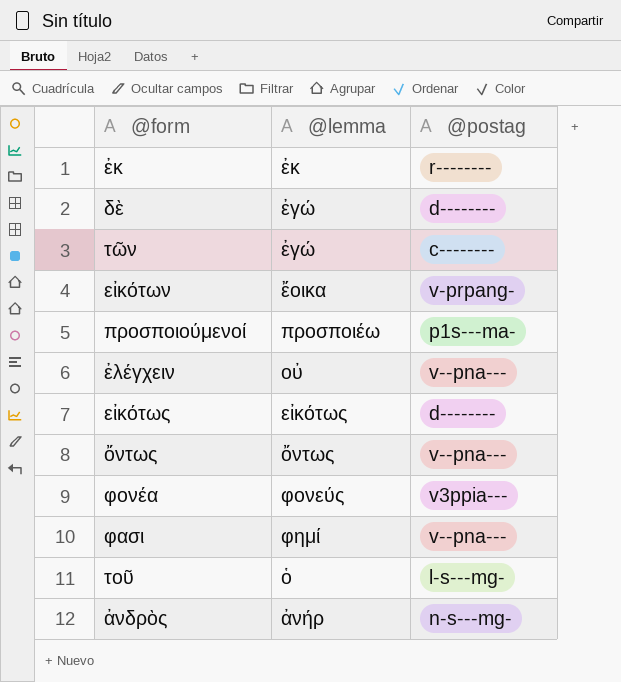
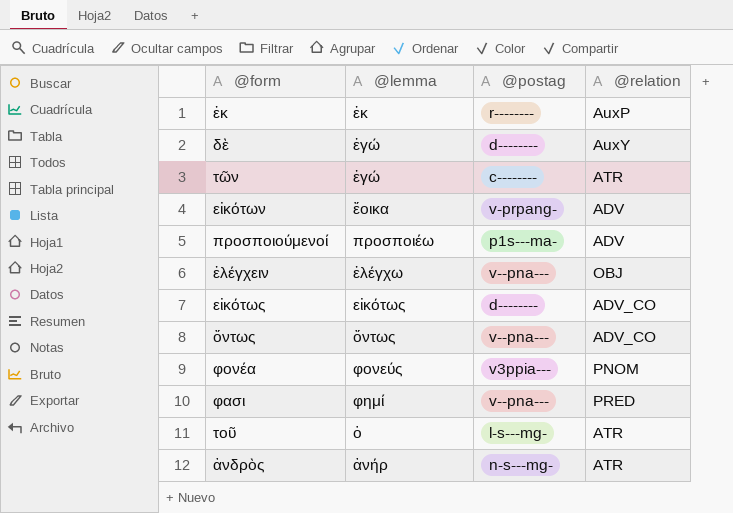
column @relation | position: none -> 4
ἐλέγχειν | @lemma: οὐ -> ἐλέγχω

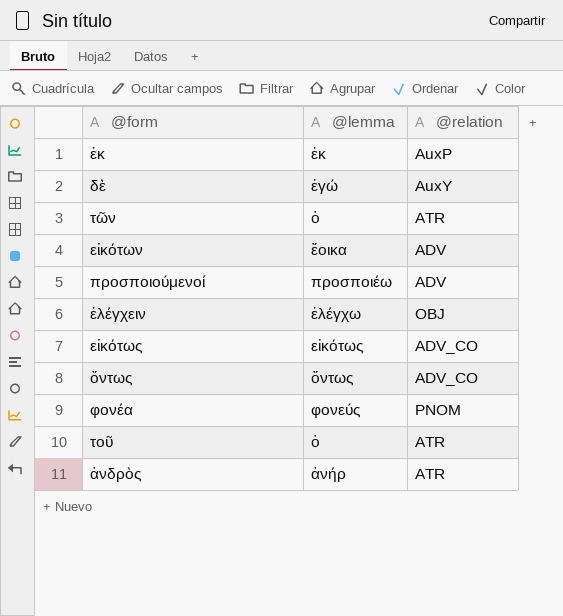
column @postag | position: 3 -> none
row φασι: φημί | v--pna--- | PRED -> none
τῶν | @lemma: ἐγώ -> ὁ

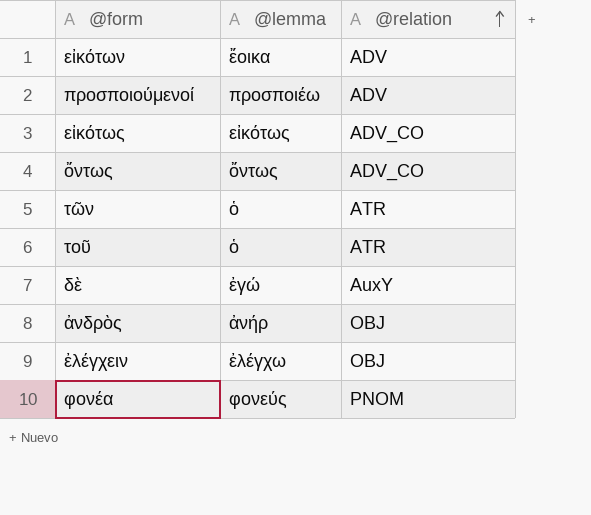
row order: none -> @relation ascending
row ἐκ: ἐκ | AuxP -> none
ἀνδρὸς | @relation: ATR -> OBJ

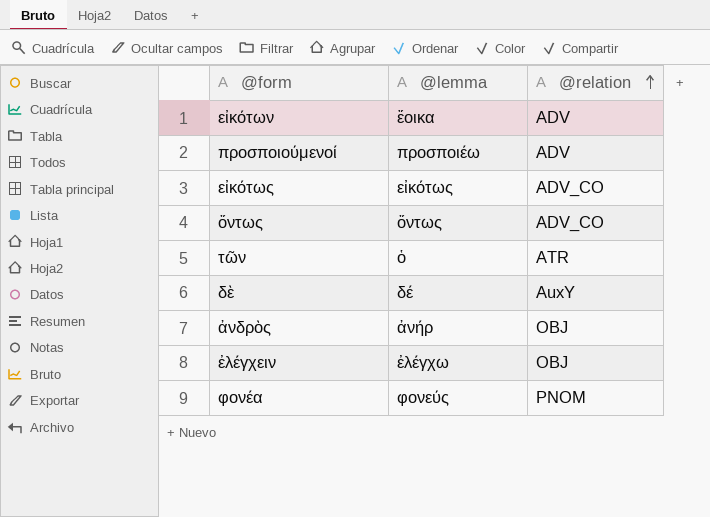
row τοῦ: ὁ | ATR -> none
δὲ | @lemma: ἐγώ -> δέ

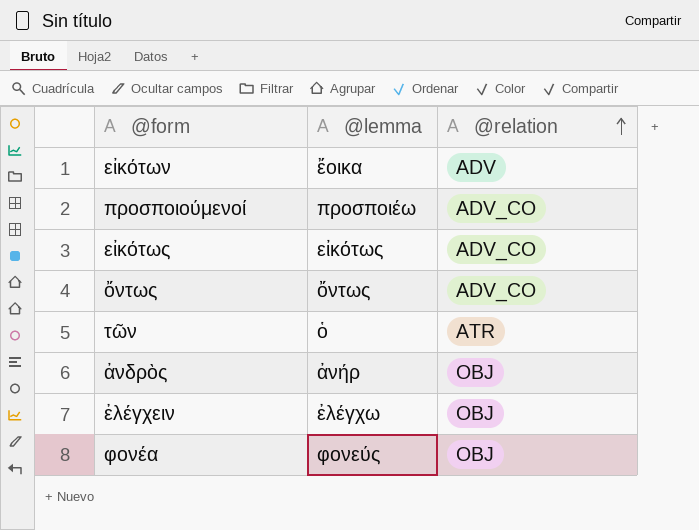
row δὲ: δέ | AuxY -> none
προσποιούμενοί | @relation: ADV -> ADV_CO
φονέα | @relation: PNOM -> OBJ

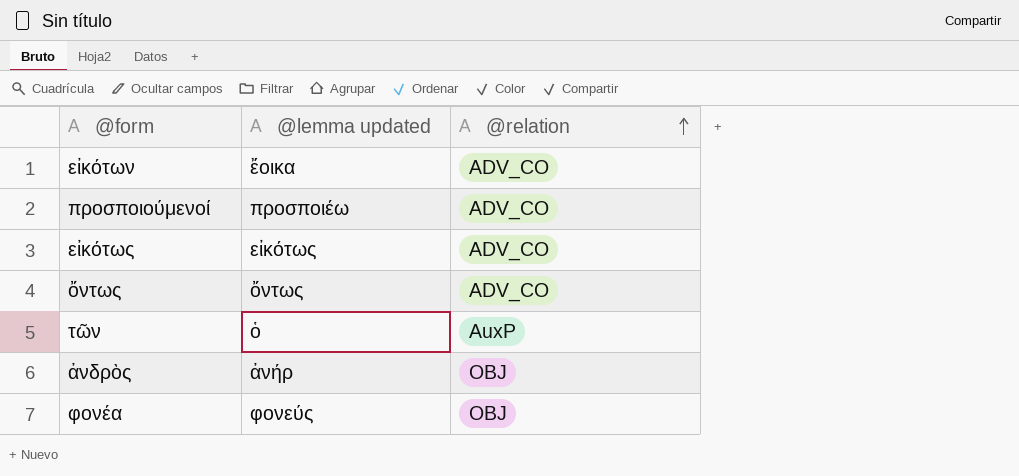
column name: @lemma -> @lemma updated
row ἐλέγχειν: ἐλέγχω | OBJ -> none
εἰκότων | @relation: ADV -> ADV_CO
τῶν | @relation: ATR -> AuxP

